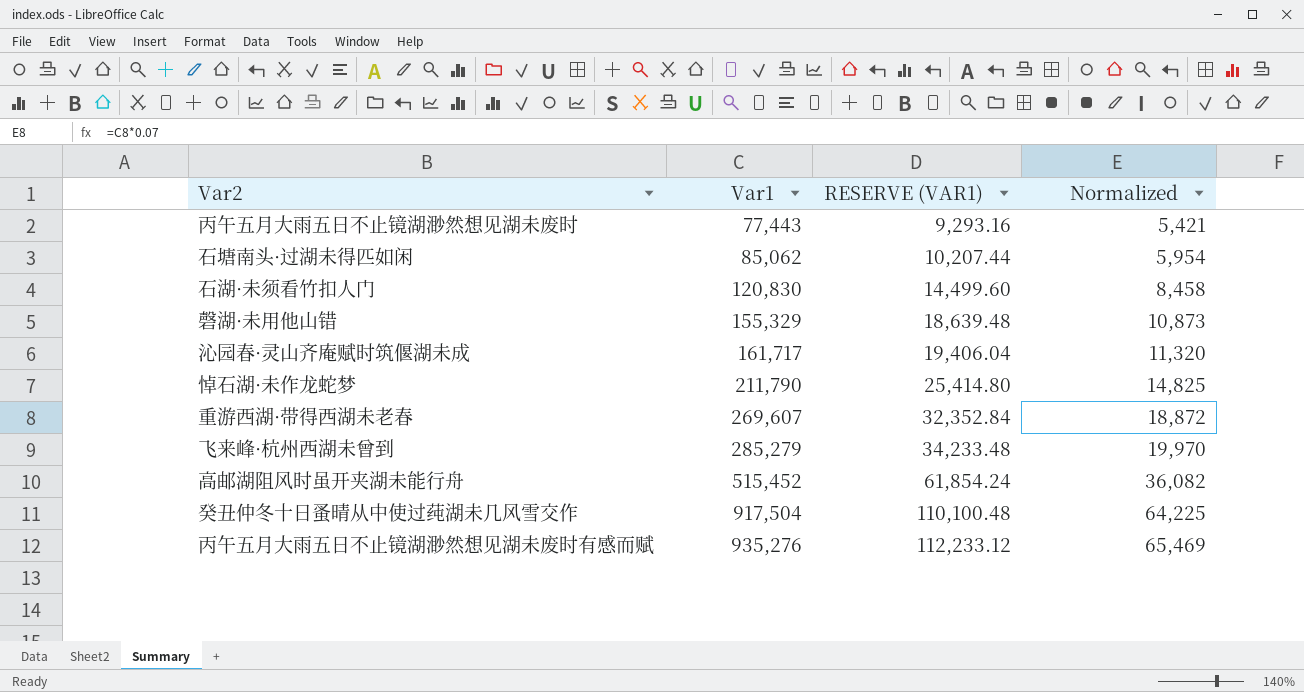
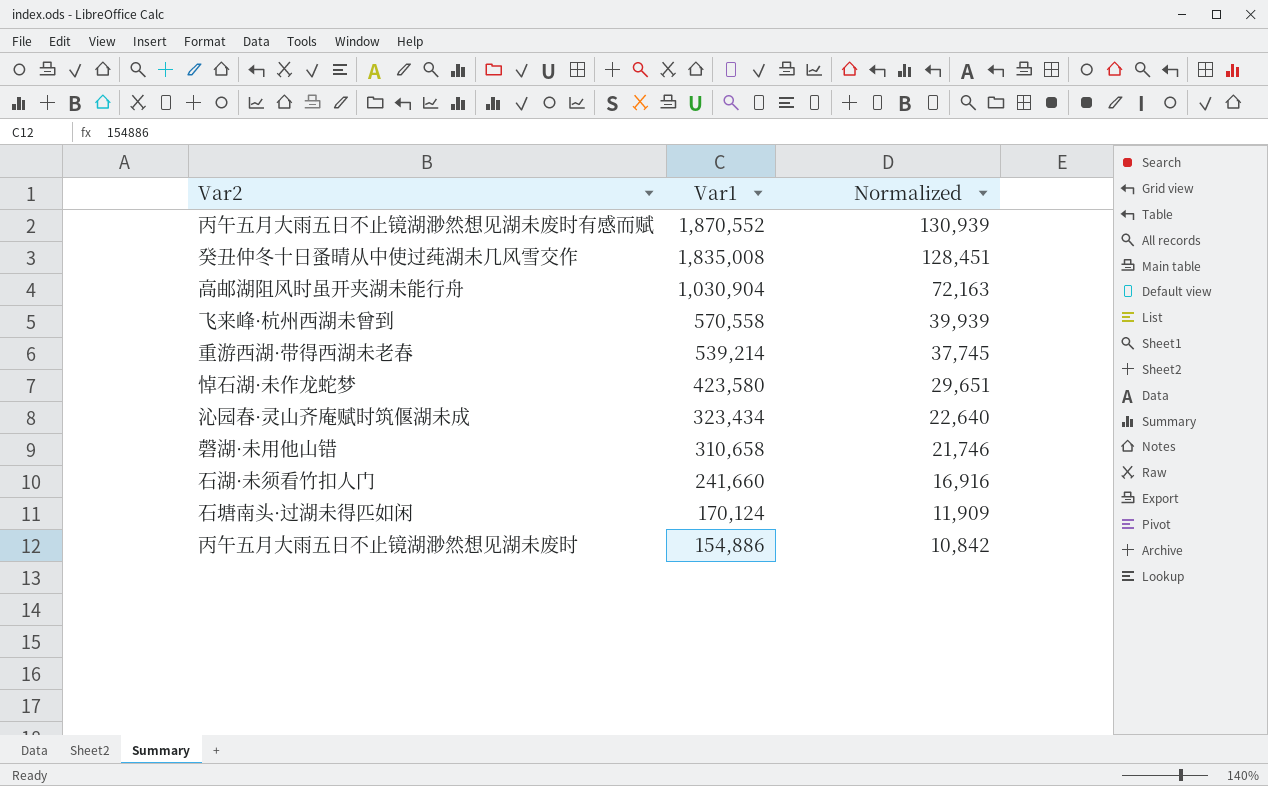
row order: Var1 ascending -> Var1 descending
column RESERVE (VAR1) | formula: [Var1] * 0.12 -> none
丙午五月大雨五日不止镜湖渺然想见湖未废时有感而赋 | Var1: 935,276 -> 1,870,552
丙午五月大雨五日不止镜湖渺然想见湖未废时有感而赋 | Normalized: 65,469 -> 130,939
癸丑仲冬十日蚤晴从中使过莼湖未几风雪交作 | Var1: 917,504 -> 1,835,008
癸丑仲冬十日蚤晴从中使过莼湖未几风雪交作 | Normalized: 64,225 -> 128,451
高邮湖阻风时虽开夹湖未能行舟 | Var1: 515,452 -> 1,030,904
高邮湖阻风时虽开夹湖未能行舟 | Normalized: 36,082 -> 72,163
飞来峰·杭州西湖未曾到 | Var1: 285,279 -> 570,558
飞来峰·杭州西湖未曾到 | Normalized: 19,970 -> 39,939
重游西湖·带得西湖未老春 | Var1: 269,607 -> 539,214
重游西湖·带得西湖未老春 | Normalized: 18,872 -> 37,745
悼石湖·未作龙蛇梦 | Var1: 211,790 -> 423,580
悼石湖·未作龙蛇梦 | Normalized: 14,825 -> 29,651
沁园春·灵山齐庵赋时筑偃湖未成 | Var1: 161,717 -> 323,434
沁园春·灵山齐庵赋时筑偃湖未成 | Normalized: 11,320 -> 22,640
磬湖·未用他山错 | Var1: 155,329 -> 310,658
磬湖·未用他山错 | Normalized: 10,873 -> 21,746
石湖·未须看竹扣人门 | Var1: 120,830 -> 241,660
石湖·未须看竹扣人门 | Normalized: 8,458 -> 16,916
石塘南头·过湖未得匹如闲 | Var1: 85,062 -> 170,124
石塘南头·过湖未得匹如闲 | Normalized: 5,954 -> 11,909
丙午五月大雨五日不止镜湖渺然想见湖未废时 | Var1: 77,443 -> 154,886
丙午五月大雨五日不止镜湖渺然想见湖未废时 | Normalized: 5,421 -> 10,842

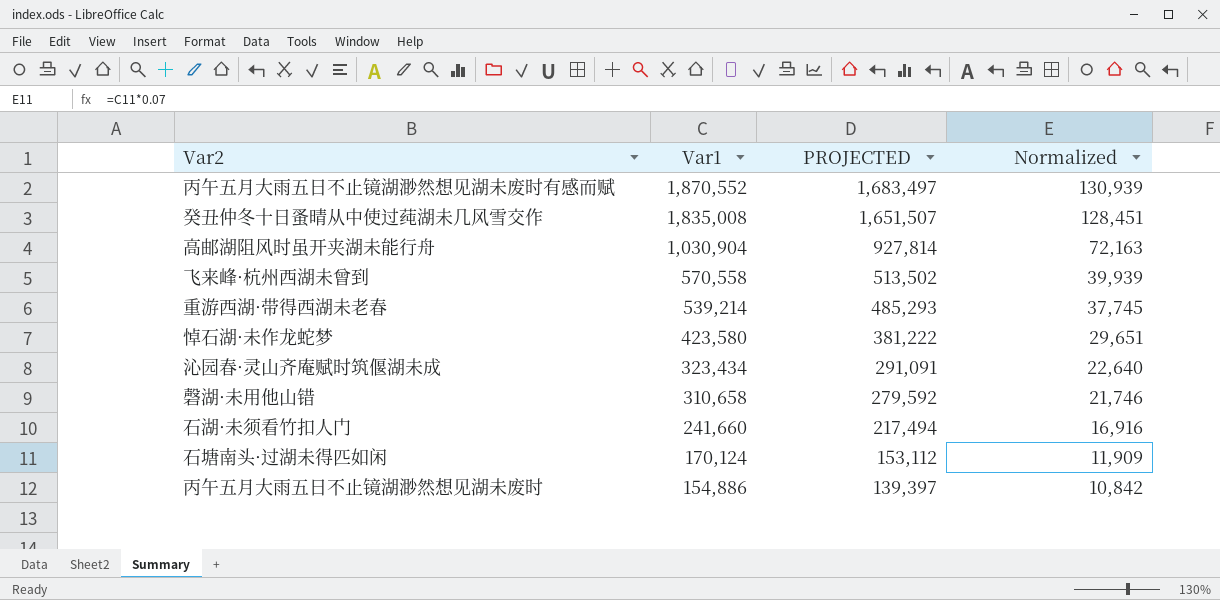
column PROJECTED | formula: none -> [Var1] * 0.9

